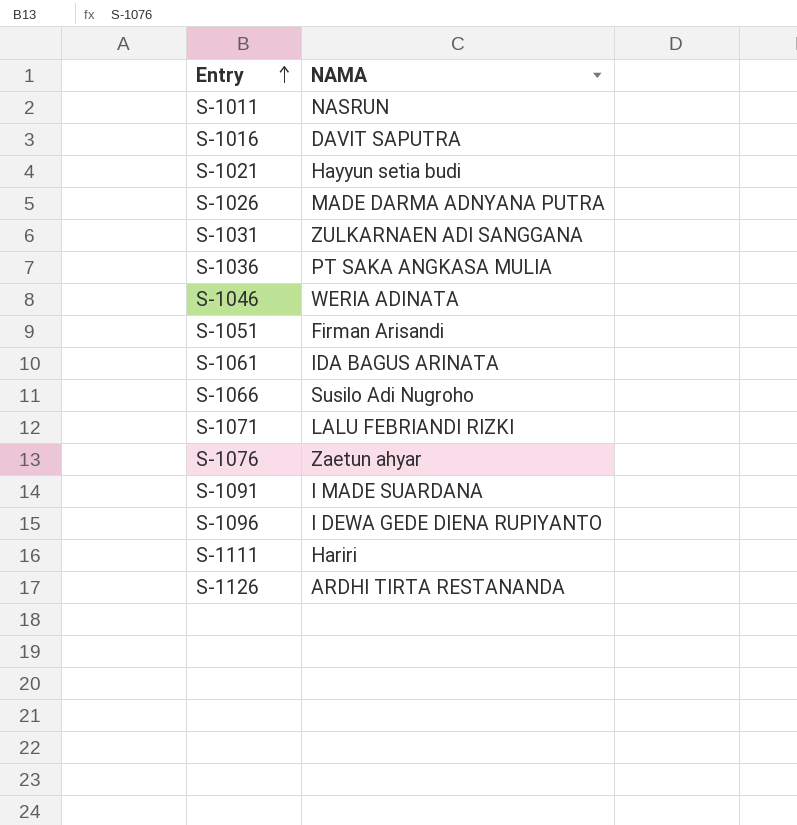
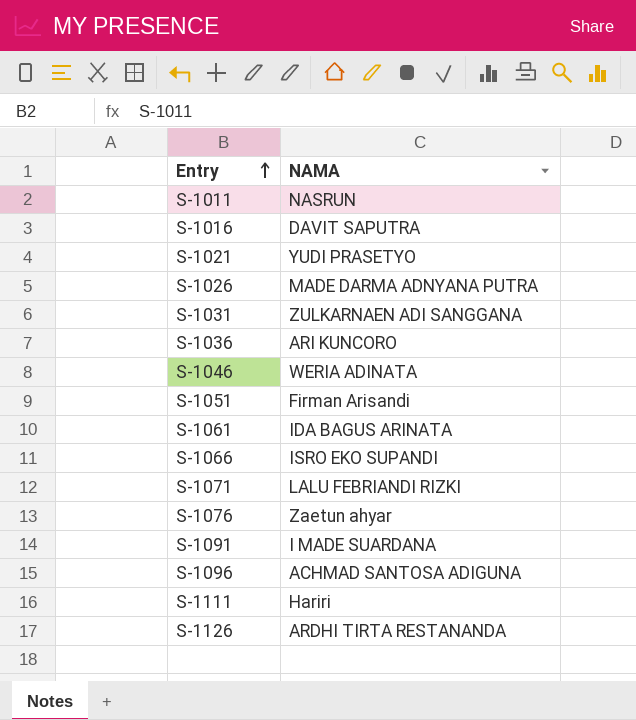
S-1021 | NAMA: Hayyun setia budi -> YUDI PRASETYO
S-1036 | NAMA: PT SAKA ANGKASA MULIA -> ARI KUNCORO
S-1066 | NAMA: Susilo Adi Nugroho -> ISRO EKO SUPANDI
S-1096 | NAMA: I DEWA GEDE DIENA RUPIYANTO -> ACHMAD SANTOSA ADIGUNA

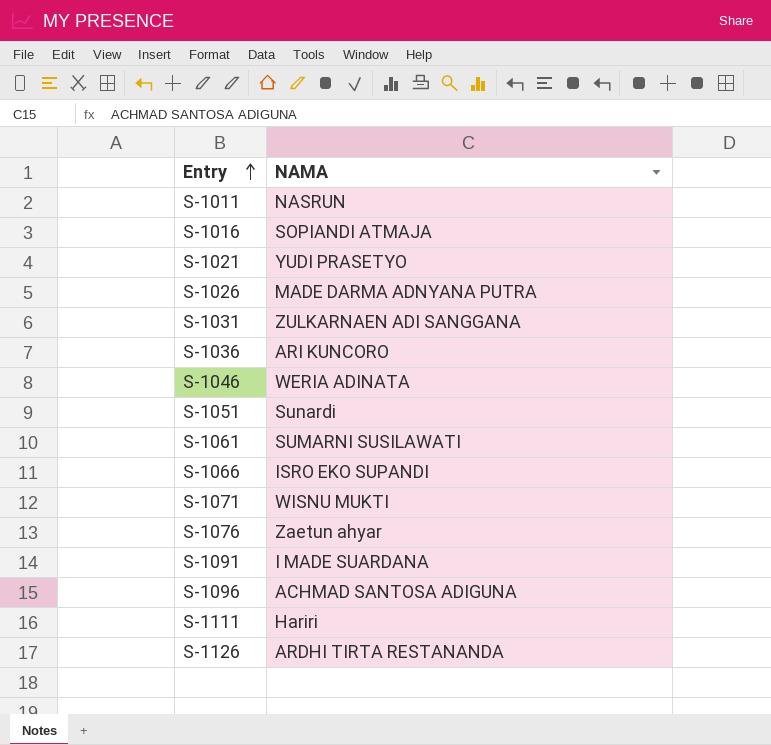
S-1016 | NAMA: DAVIT SAPUTRA -> SOPIANDI ATMAJA
S-1051 | NAMA: Firman Arisandi -> Sunardi
S-1061 | NAMA: IDA BAGUS ARINATA -> SUMARNI SUSILAWATI
S-1071 | NAMA: LALU FEBRIANDI RIZKI -> WISNU MUKTI

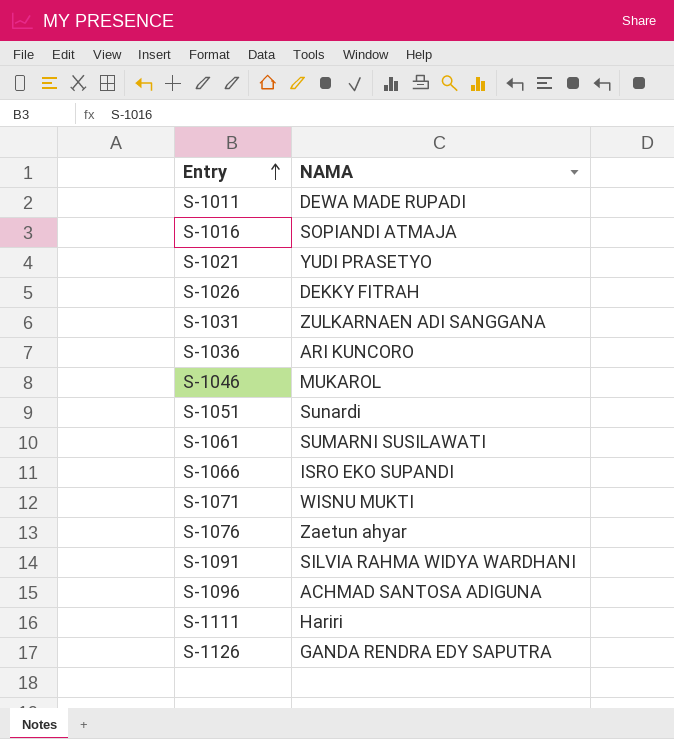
S-1011 | NAMA: NASRUN -> DEWA MADE RUPADI
S-1026 | NAMA: MADE DARMA ADNYANA PUTRA -> DEKKY FITRAH
S-1046 | NAMA: WERIA ADINATA -> MUKAROL
S-1091 | NAMA: I MADE SUARDANA -> SILVIA RAHMA WIDYA WARDHANI
S-1126 | NAMA: ARDHI TIRTA RESTANANDA -> GANDA RENDRA EDY SAPUTRA

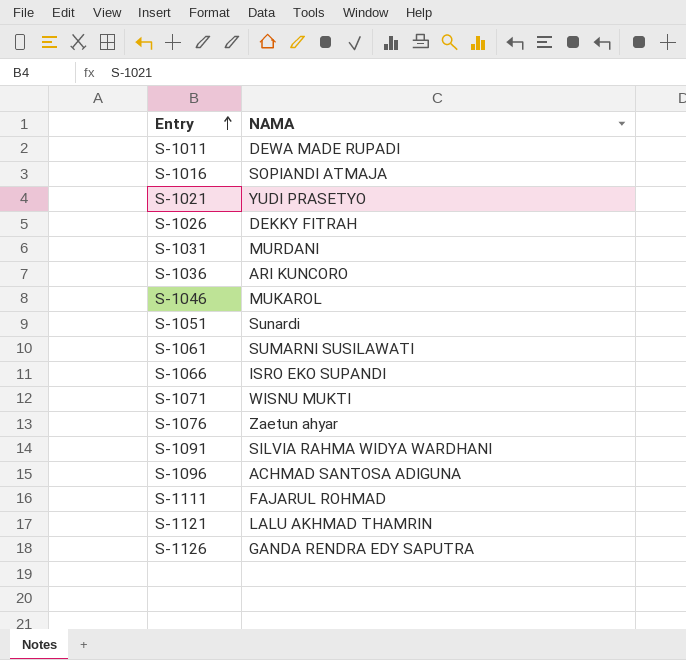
S-1031 | NAMA: ZULKARNAEN ADI SANGGANA -> MURDANI
S-1111 | NAMA: Hariri -> FAJARUL ROHMAD
row S-1121: none -> LALU AKHMAD THAMRIN

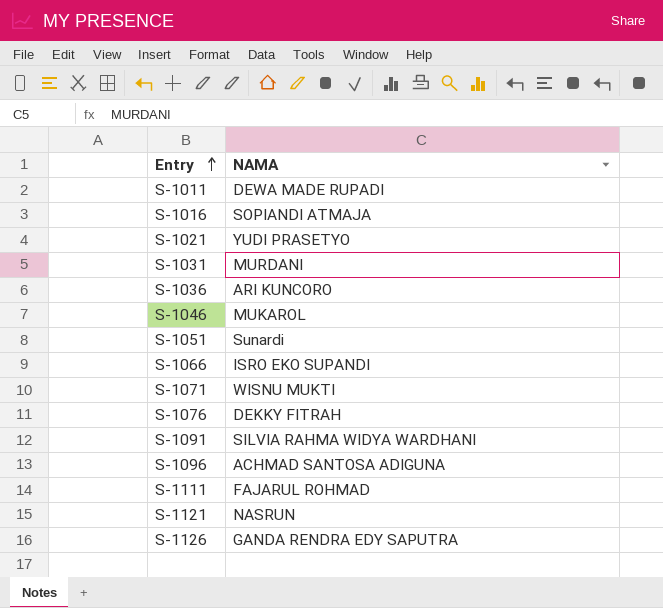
row S-1026: DEKKY FITRAH -> none
row S-1061: SUMARNI SUSILAWATI -> none
S-1076 | NAMA: Zaetun ahyar -> DEKKY FITRAH
S-1121 | NAMA: LALU AKHMAD THAMRIN -> NASRUN

